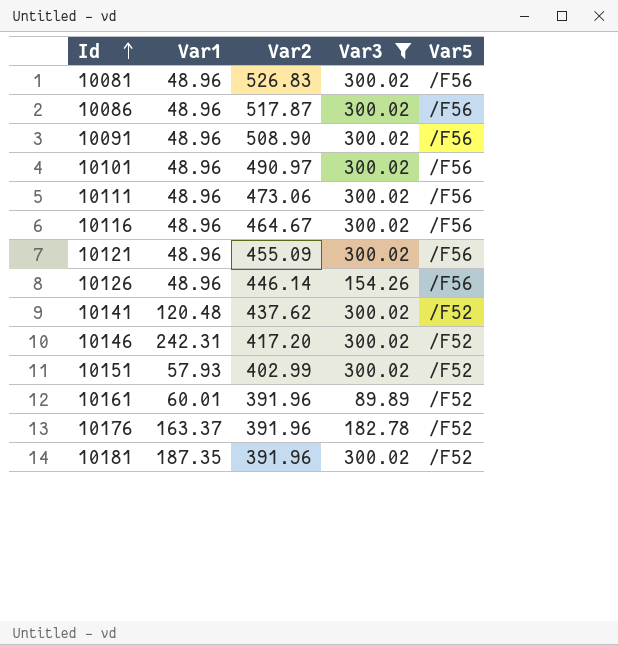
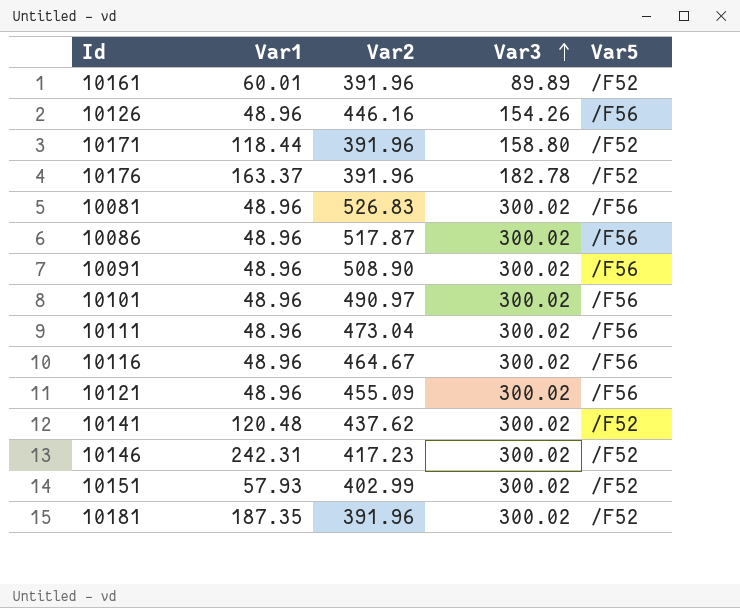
filter: Var3 != 158.80 -> none
row order: Id ascending -> Var3 ascending
10126 | Var2: 446.14 -> 446.16
10111 | Var2: 473.06 -> 473.04
10146 | Var2: 417.20 -> 417.23

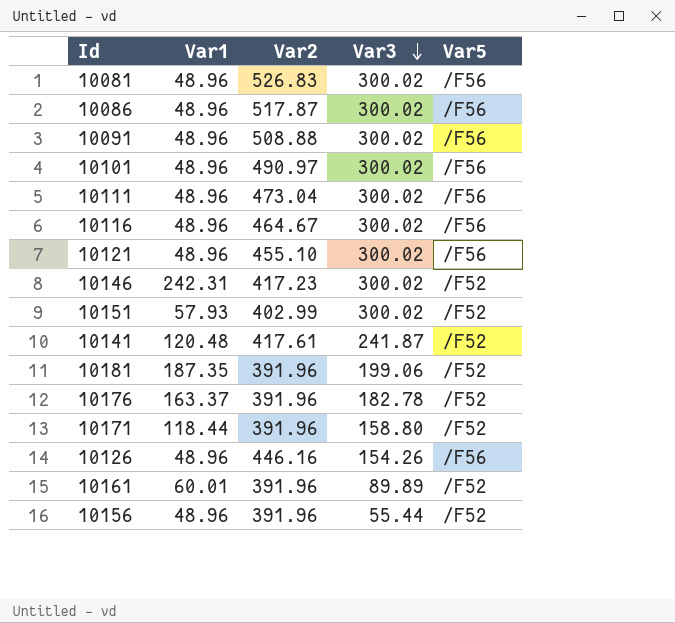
row order: Var3 ascending -> Var3 descending
10091 | Var2: 508.90 -> 508.88
10121 | Var2: 455.09 -> 455.10
10141 | Var2: 437.62 -> 417.61
10141 | Var3: 300.02 -> 241.87
10181 | Var3: 300.02 -> 199.06
row 10156: none -> 48.96 | 391.96 | 55.44 | /F52

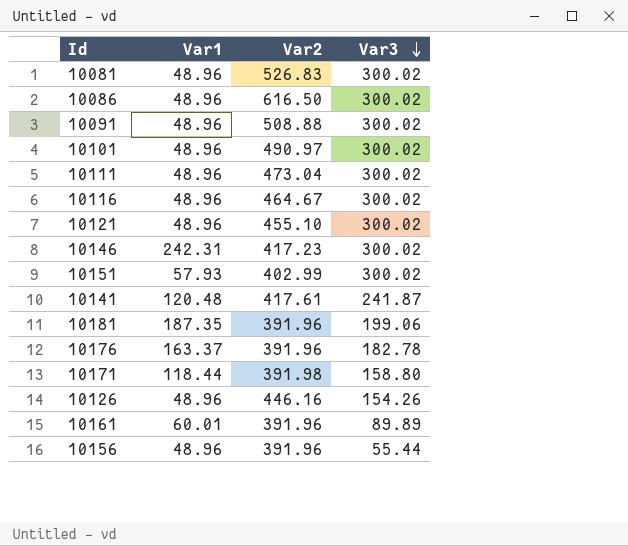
column Var5 | position: 5 -> none
10086 | Var2: 517.87 -> 616.50
10171 | Var2: 391.96 -> 391.98

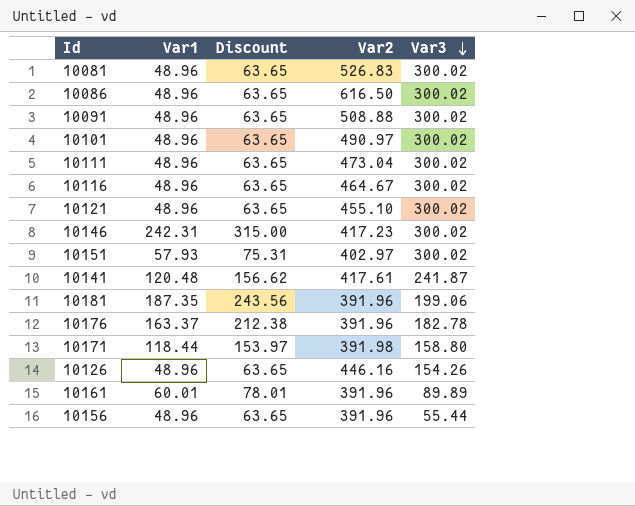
column Discount | formula: none -> [Var1] * 1.3
10151 | Var2: 402.99 -> 402.97

